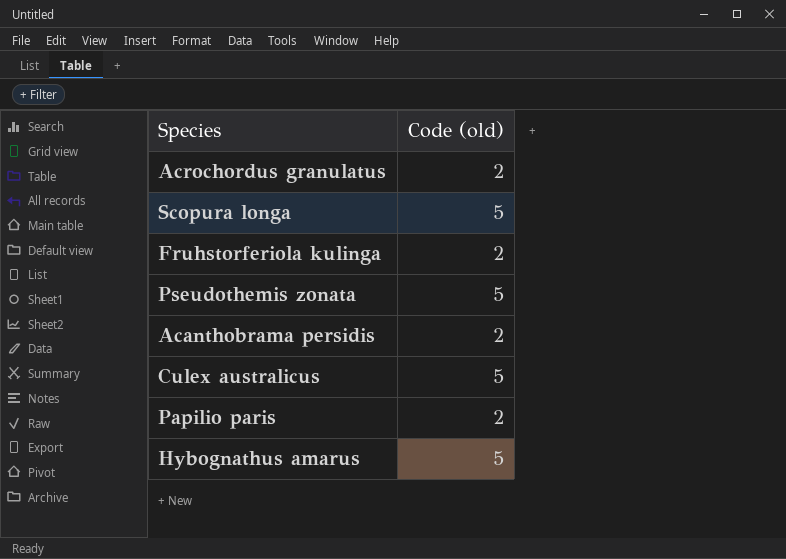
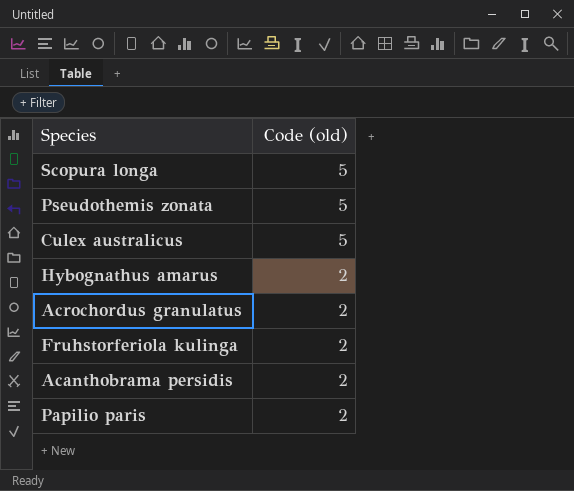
row order: none -> Code (old) descending
Hybognathus amarus | Code (old): 5 -> 2

